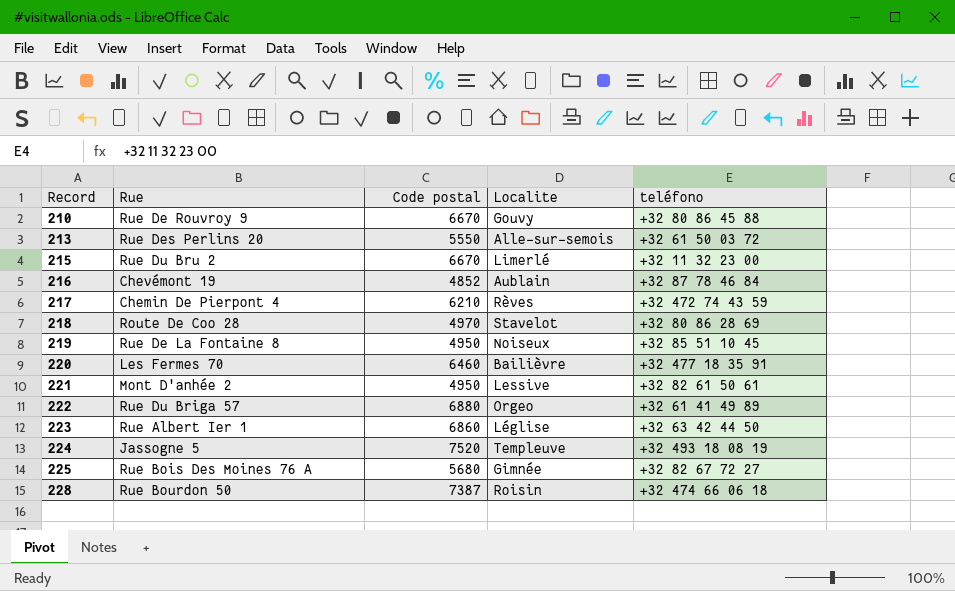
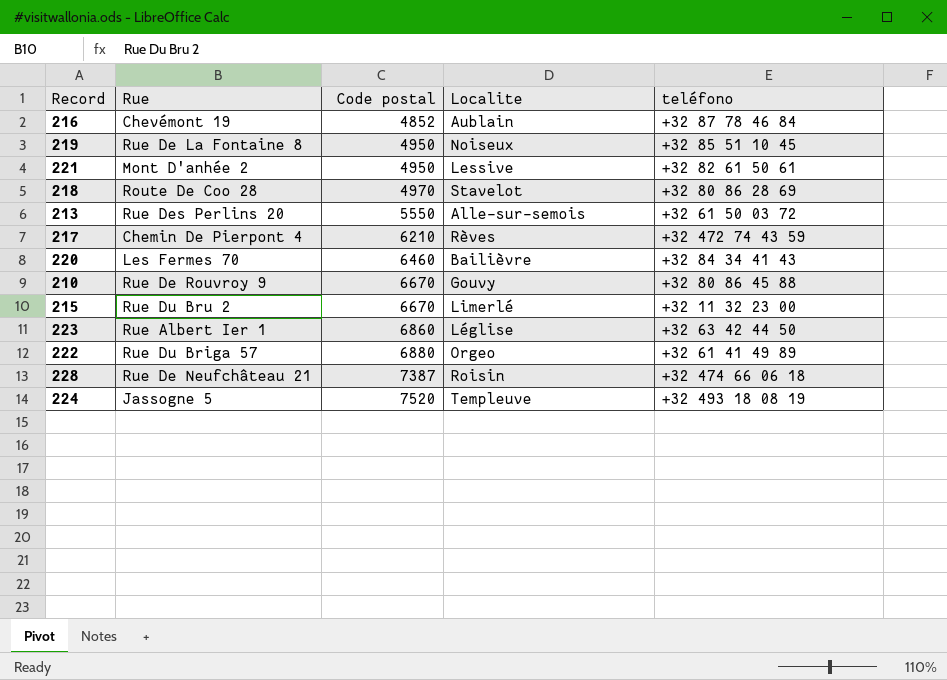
row order: Record ascending -> Code postal ascending
row 225: Rue Bois Des Moines 76 A | 5680 | Gimnée | +32 82 67 72 27 -> none
220 | teléfono: +32 477 18 35 91 -> +32 84 34 41 43
228 | Rue: Rue Bourdon 50 -> Rue De Neufchâteau 21

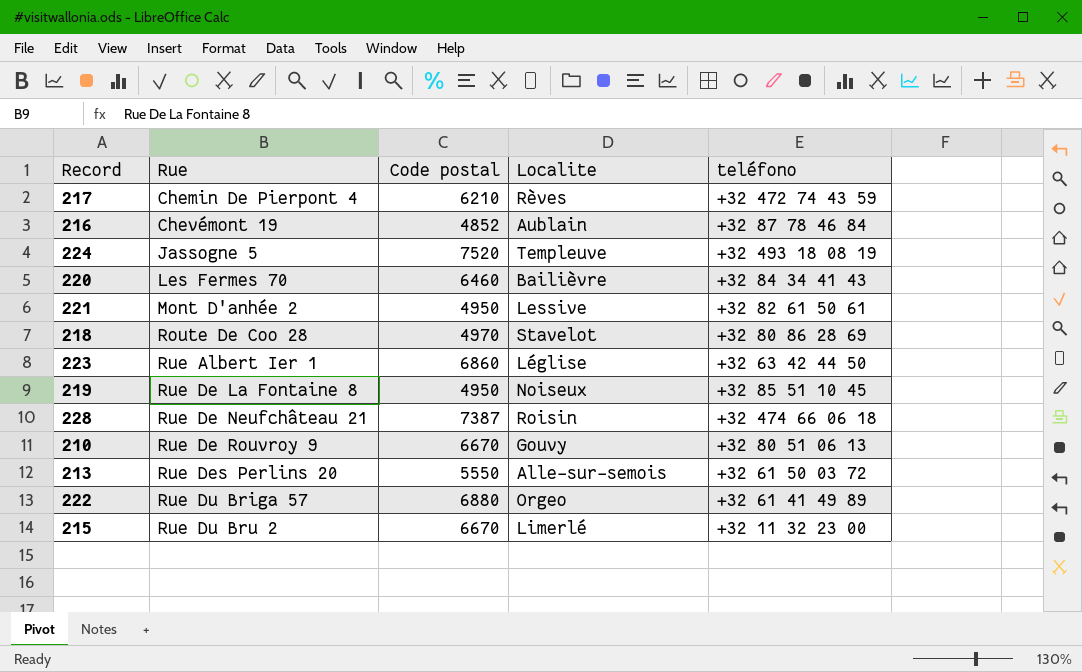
row order: Code postal ascending -> Rue ascending
210 | teléfono: +32 80 86 45 88 -> +32 80 51 06 13

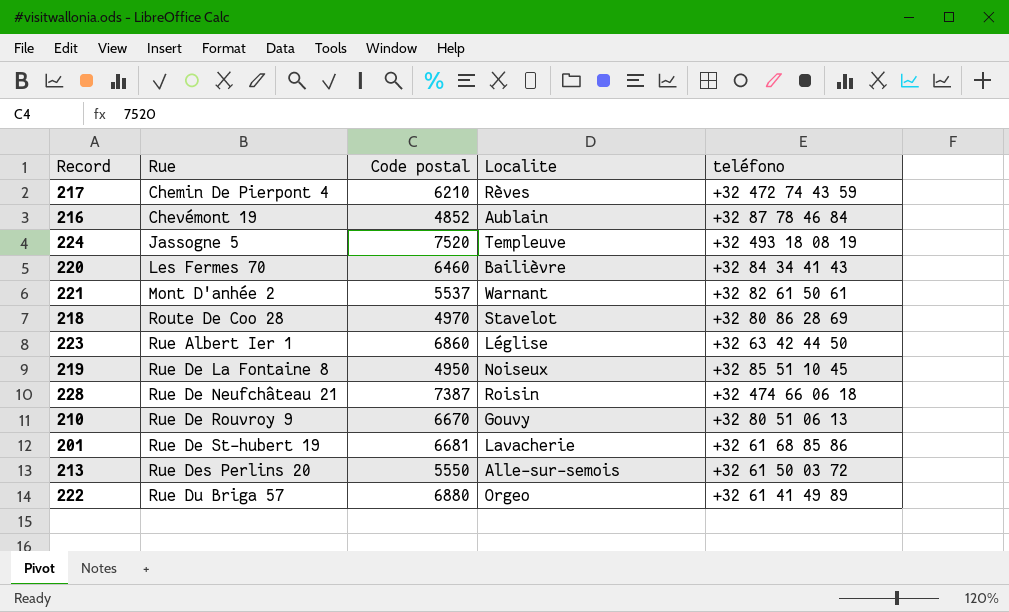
row 215: Rue Du Bru 2 | 6670 | Limerlé | +32 11 32 23 00 -> none
221 | Code postal: 4950 -> 5537
221 | Localite: Lessive -> Warnant
row 201: none -> Rue De St-hubert 19 | 6681 | Lavacherie | +32 61 68 85 86

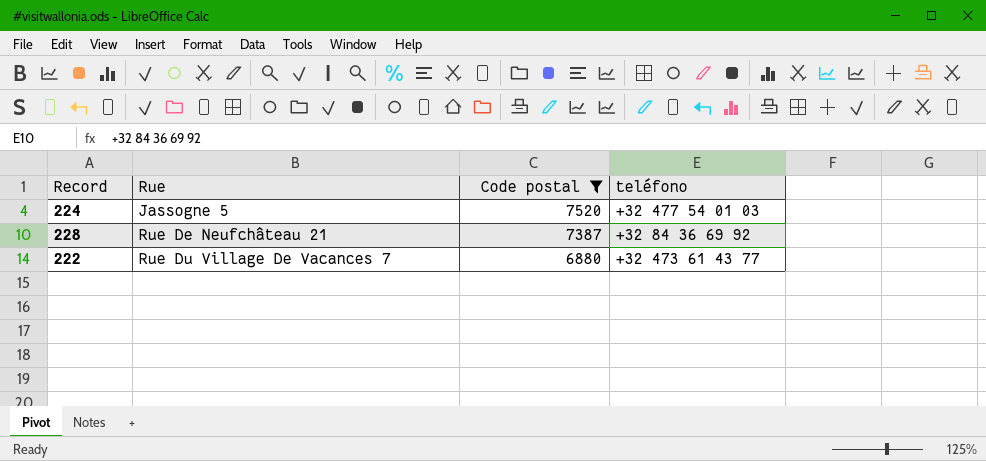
filter: none -> Code postal >= 6880
column Localite | position: 4 -> none
224 | teléfono: +32 493 18 08 19 -> +32 477 54 01 03
228 | teléfono: +32 474 66 06 18 -> +32 84 36 69 92
222 | Rue: Rue Du Briga 57 -> Rue Du Village De Vacances 7
222 | teléfono: +32 61 41 49 89 -> +32 473 61 43 77

